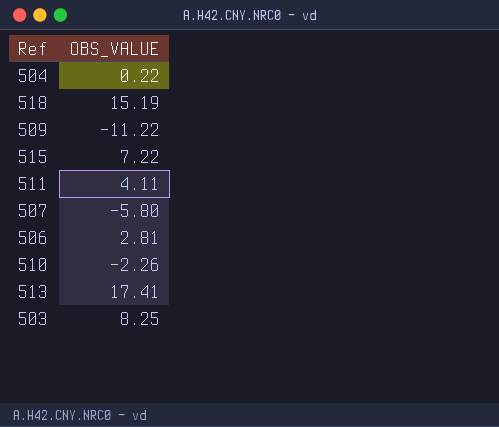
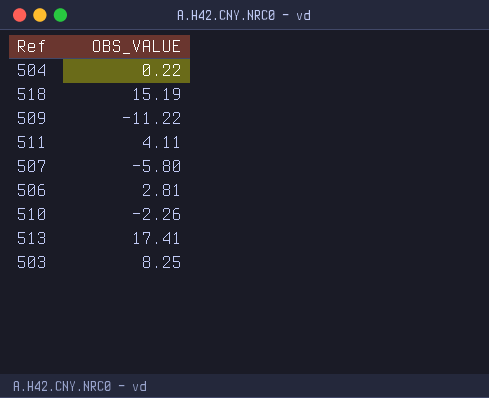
row 515: 7.22 -> none

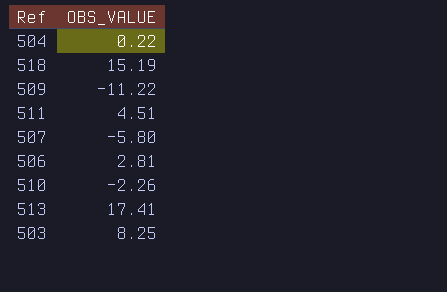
511 | OBS_VALUE: 4.11 -> 4.51

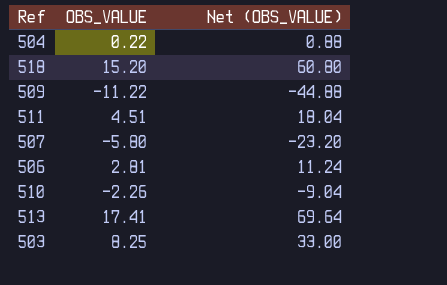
column Net (OBS_VALUE) | formula: none -> [OBS_VALUE] * 4
518 | OBS_VALUE: 15.19 -> 15.20

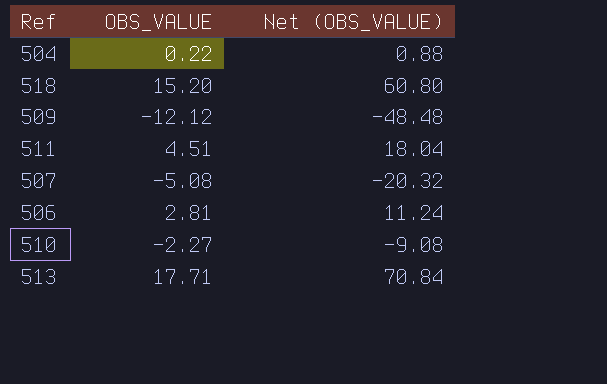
row 503: 8.25 | 33.00 -> none
509 | OBS_VALUE: -11.22 -> -12.12
509 | Net (OBS_VALUE): -44.88 -> -48.48
507 | OBS_VALUE: -5.80 -> -5.08
507 | Net (OBS_VALUE): -23.20 -> -20.32
510 | OBS_VALUE: -2.26 -> -2.27
510 | Net (OBS_VALUE): -9.04 -> -9.08
513 | OBS_VALUE: 17.41 -> 17.71
513 | Net (OBS_VALUE): 69.64 -> 70.84

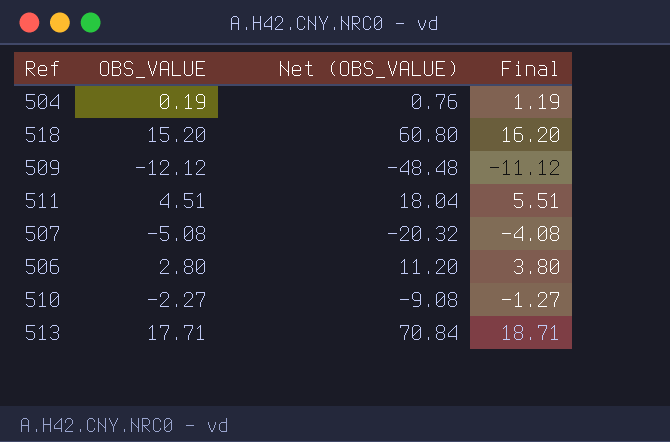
column Final | formula: none -> [OBS_VALUE] + 1
504 | OBS_VALUE: 0.22 -> 0.19
504 | Net (OBS_VALUE): 0.88 -> 0.76
506 | OBS_VALUE: 2.81 -> 2.80
506 | Net (OBS_VALUE): 11.24 -> 11.20

